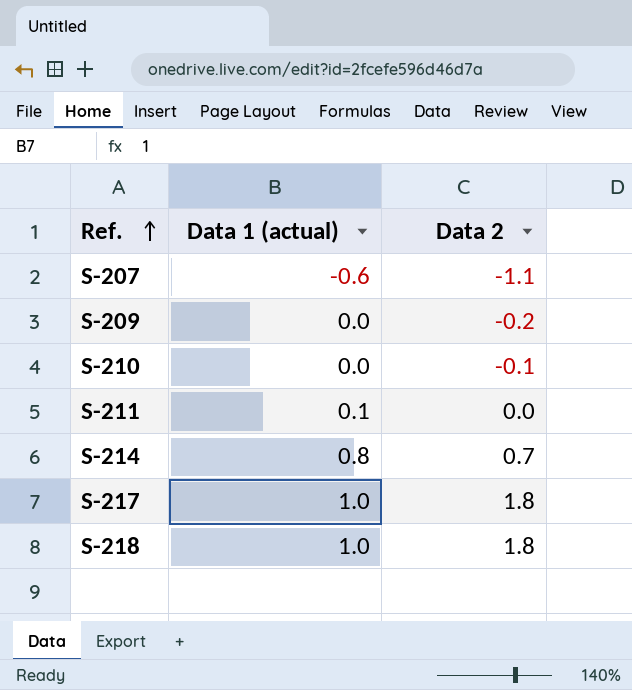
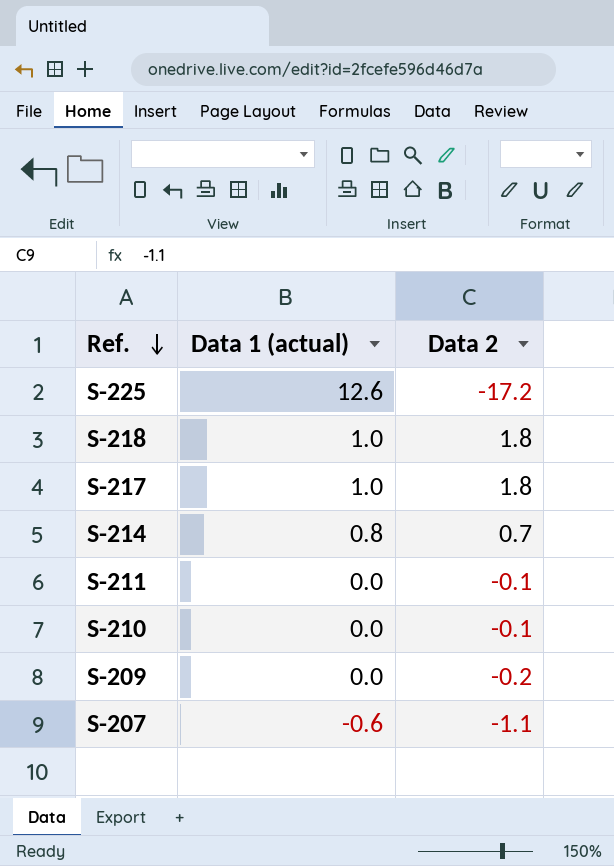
row order: Ref. ascending -> Ref. descending
row S-225: none -> 12.6 | -17.2
S-211 | Data 1 (actual): 0.1 -> 0.0
S-211 | Data 2: 0.0 -> -0.1

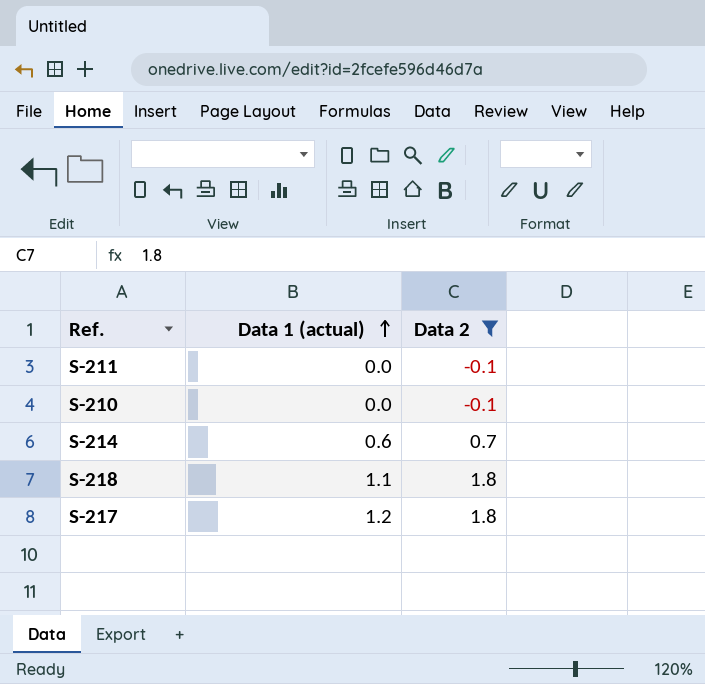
filter: none -> Data 2 >= -0.1
row order: Ref. descending -> Data 1 (actual) ascending
S-214 | Data 1 (actual): 0.8 -> 0.6
S-218 | Data 1 (actual): 1.0 -> 1.1
S-217 | Data 1 (actual): 1.0 -> 1.2

